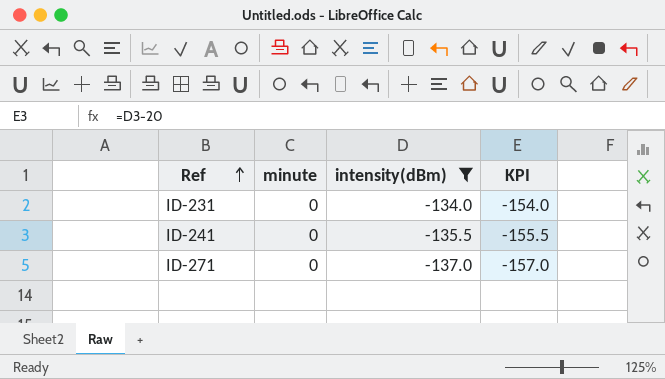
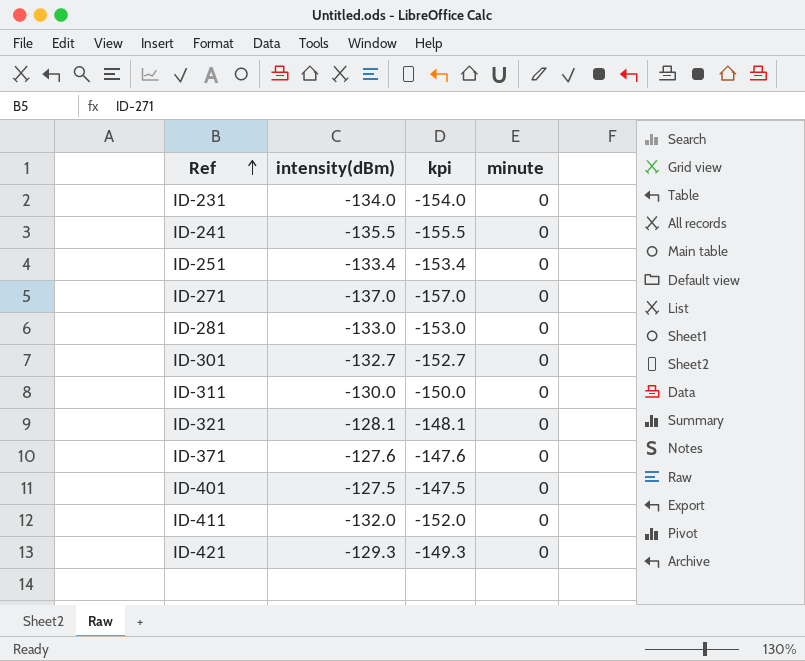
filter: intensity(dBm) <= -134.0 -> none
column name: KPI -> kpi
column minute | position: 2 -> 4

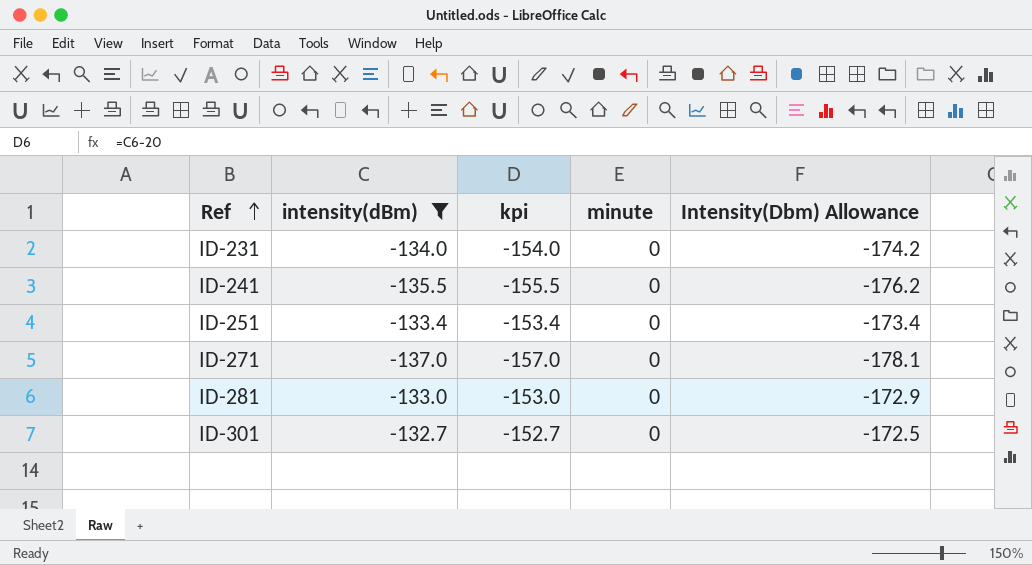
filter: none -> intensity(dBm) <= -132.7
column Intensity(Dbm) Allowance | formula: none -> [intensity(dBm)] * 1.3

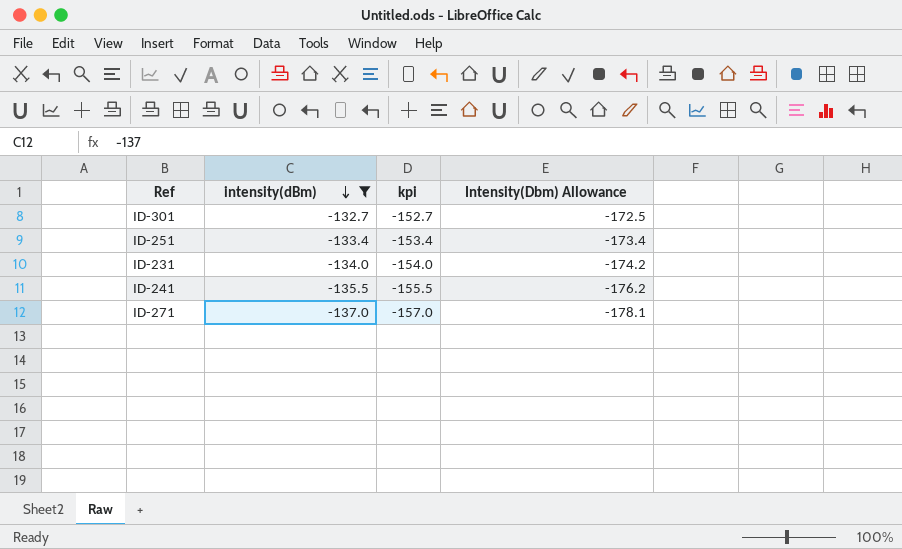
row order: Ref ascending -> intensity(dBm) descending
column minute | position: 4 -> none
row ID-281: -133.0 | -153.0 | 0 | -172.9 -> none

